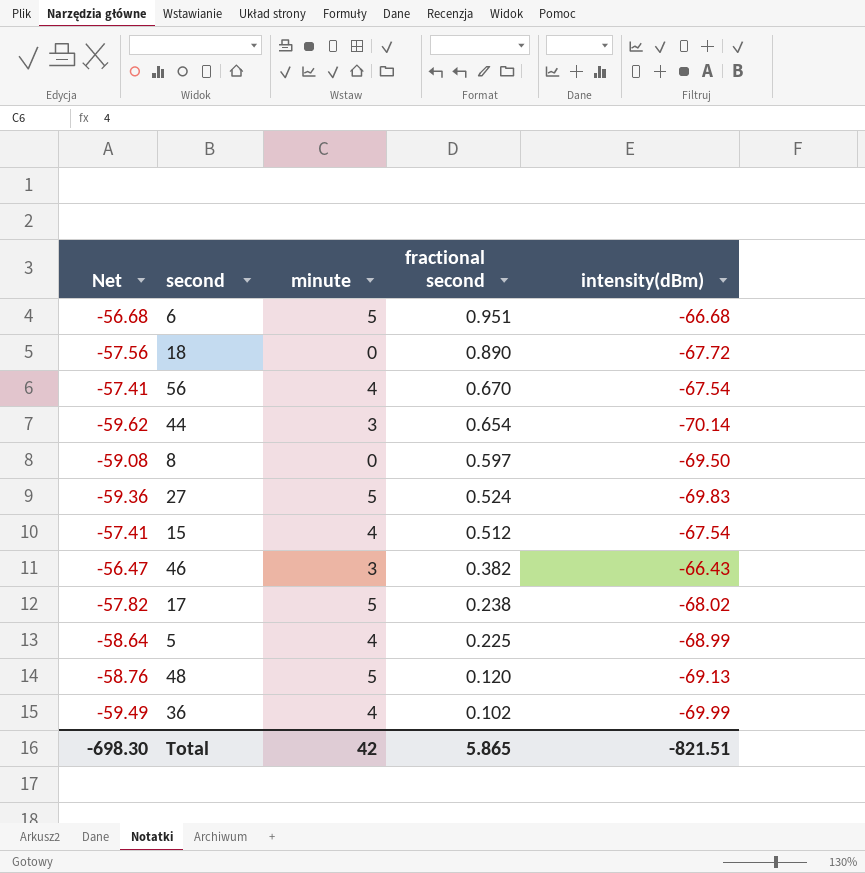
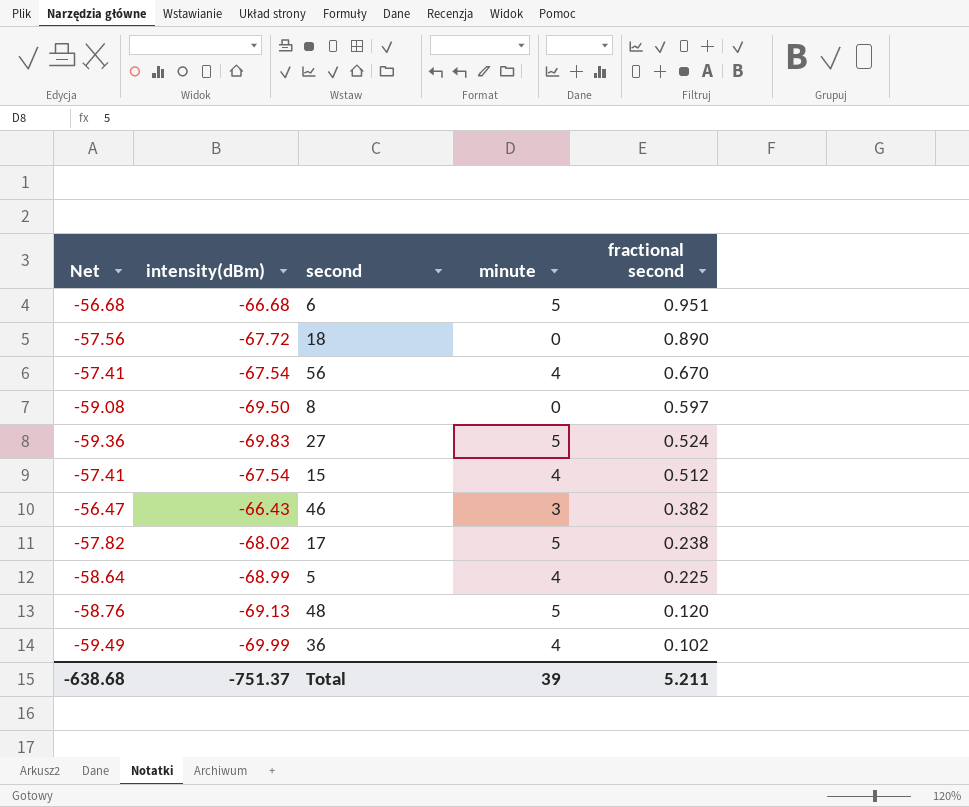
column intensity(dBm) | position: 5 -> 2
row 44: -59.62 | 3 | 0.654 | -70.14 -> none
Total | Net: -698.30 -> -638.68
Total | intensity(dBm): -821.51 -> -751.37
Total | minute: 42 -> 39
Total | fractional second: 5.865 -> 5.211

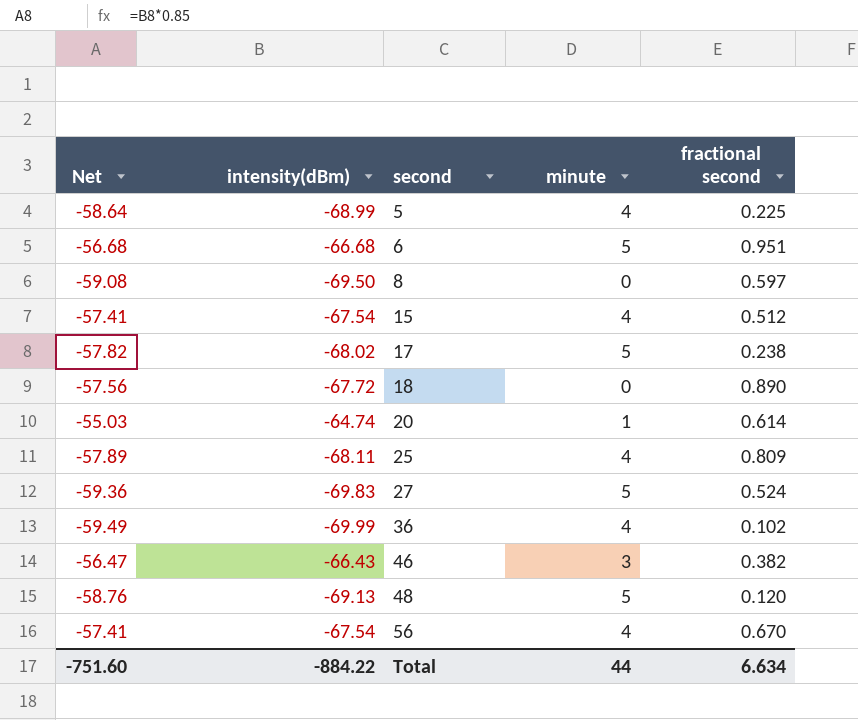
row order: fractional second descending -> second ascending
row 20: none -> -55.03 | -64.74 | 1 | 0.614
row 25: none -> -57.89 | -68.11 | 4 | 0.809
Total | Net: -638.68 -> -751.60
Total | intensity(dBm): -751.37 -> -884.22
Total | minute: 39 -> 44
Total | fractional second: 5.211 -> 6.634

